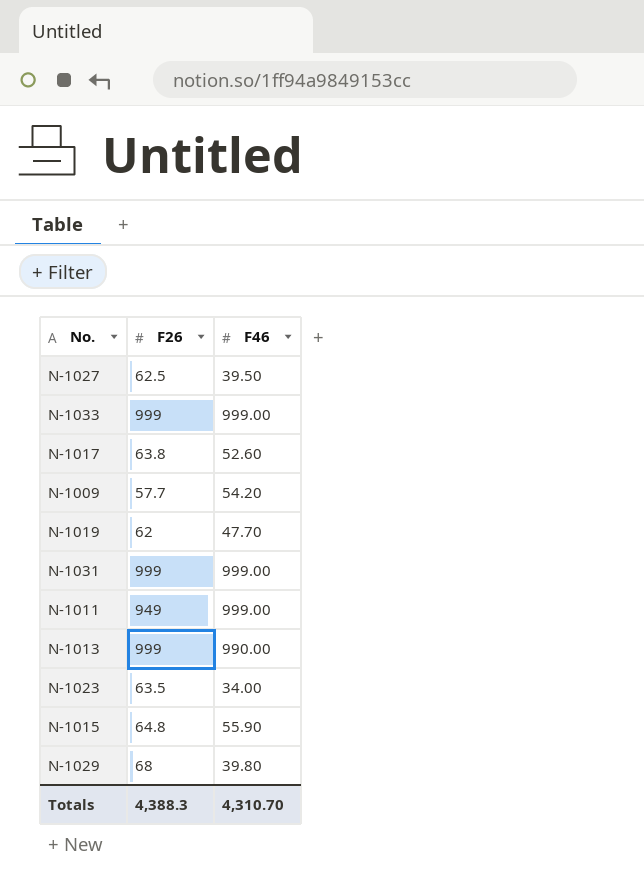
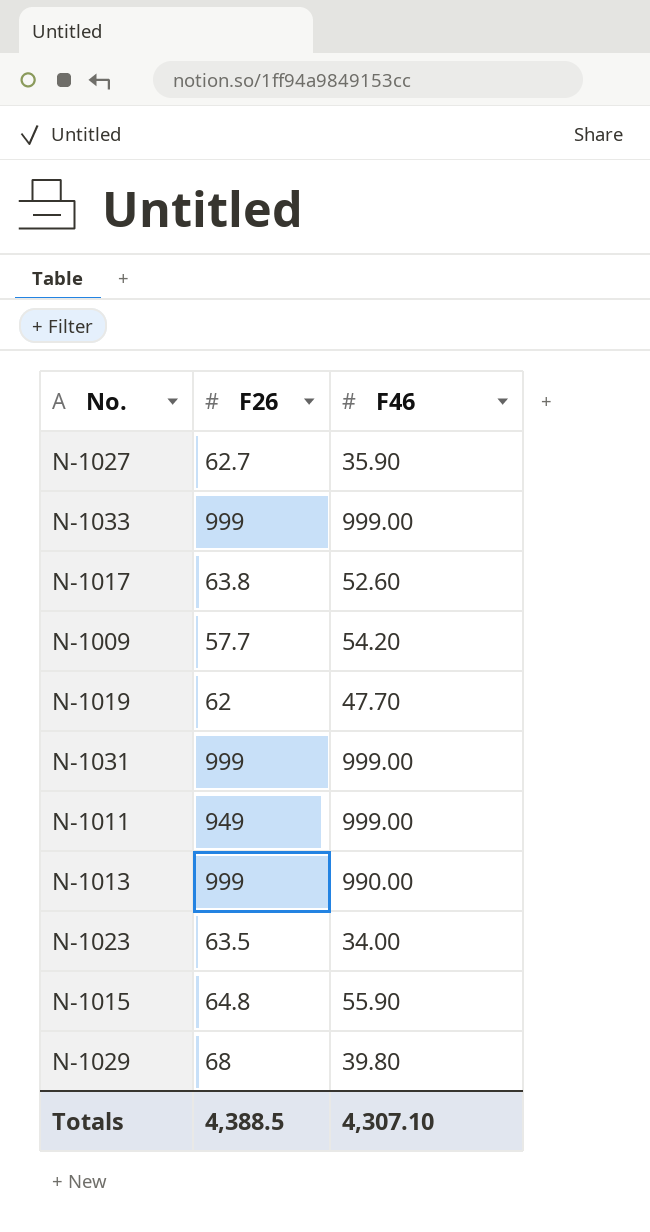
N-1027 | F26: 62.5 -> 62.7
N-1027 | F46: 39.50 -> 35.90
Totals | F26: 4,388.3 -> 4,388.5
Totals | F46: 4,310.70 -> 4,307.10

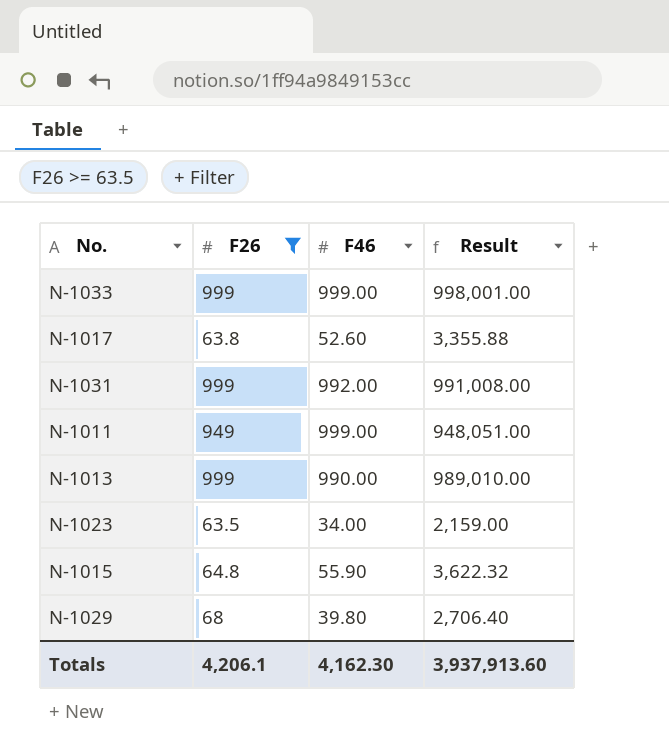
filter: none -> F26 >= 63.5
column Result | formula: none -> [F26] * [F46]
N-1031 | F46: 999.00 -> 992.00
Totals | F26: 4,388.5 -> 4,206.1
Totals | F46: 4,307.10 -> 4,162.30

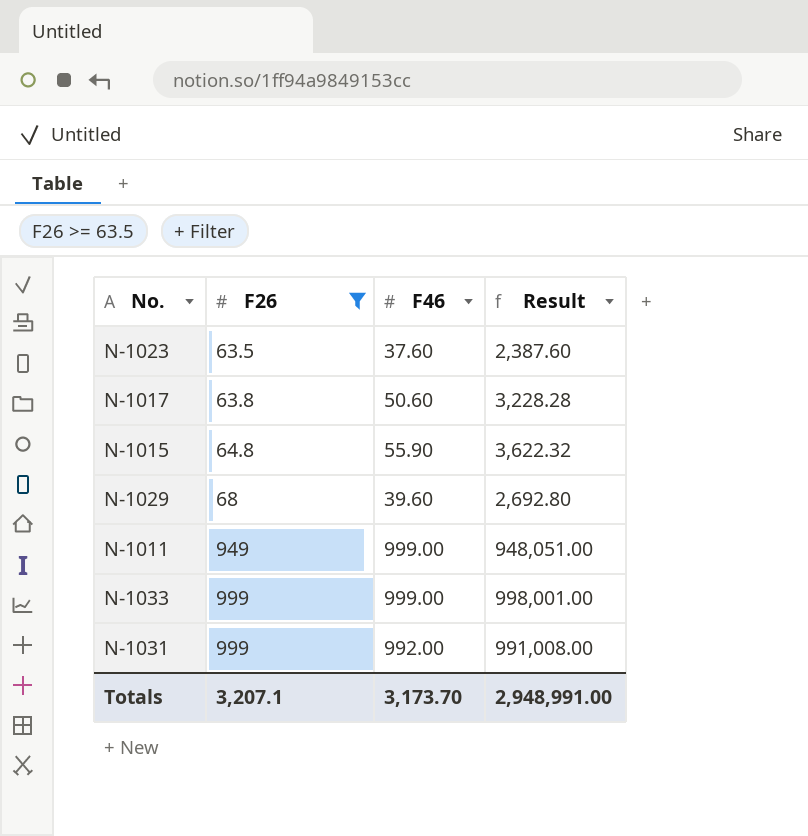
row order: none -> F26 ascending
row N-1013: 999 | 990.00 | 989,010.00 -> none
N-1023 | F46: 34.00 -> 37.60
N-1023 | Result: 2,159.00 -> 2,387.60
N-1017 | F46: 52.60 -> 50.60
N-1017 | Result: 3,355.88 -> 3,228.28
N-1029 | F46: 39.80 -> 39.60
N-1029 | Result: 2,706.40 -> 2,692.80
Totals | F26: 4,206.1 -> 3,207.1
Totals | F46: 4,162.30 -> 3,173.70
Totals | Result: 3,937,913.60 -> 2,948,991.00

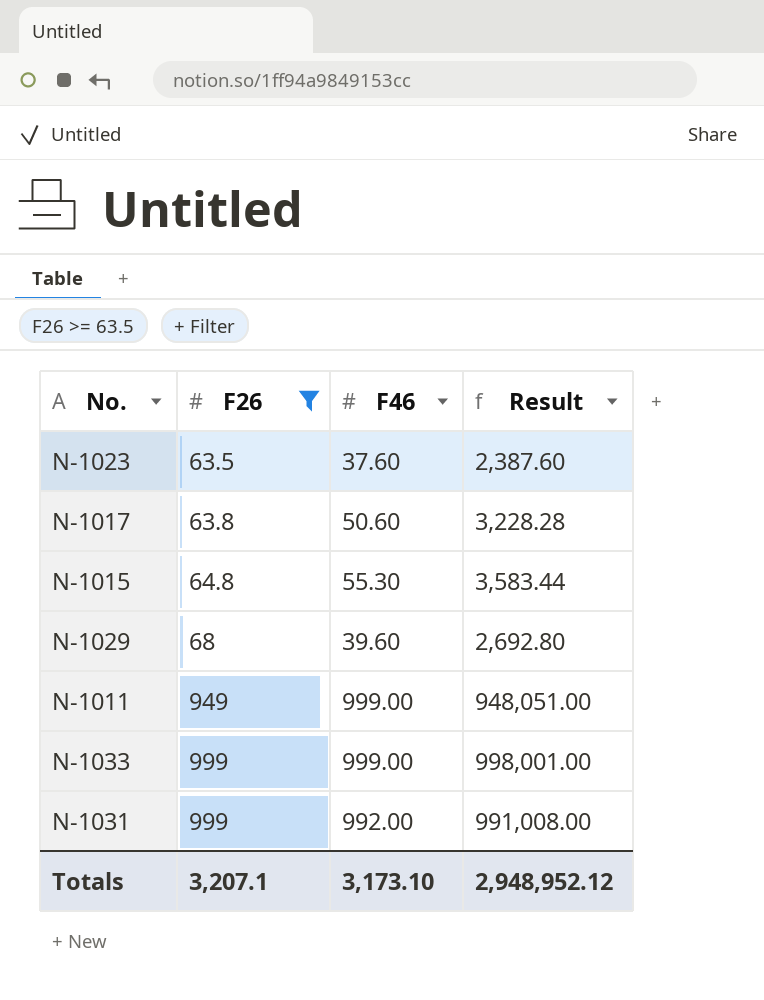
N-1015 | F46: 55.90 -> 55.30
N-1015 | Result: 3,622.32 -> 3,583.44
Totals | F46: 3,173.70 -> 3,173.10
Totals | Result: 2,948,991.00 -> 2,948,952.12

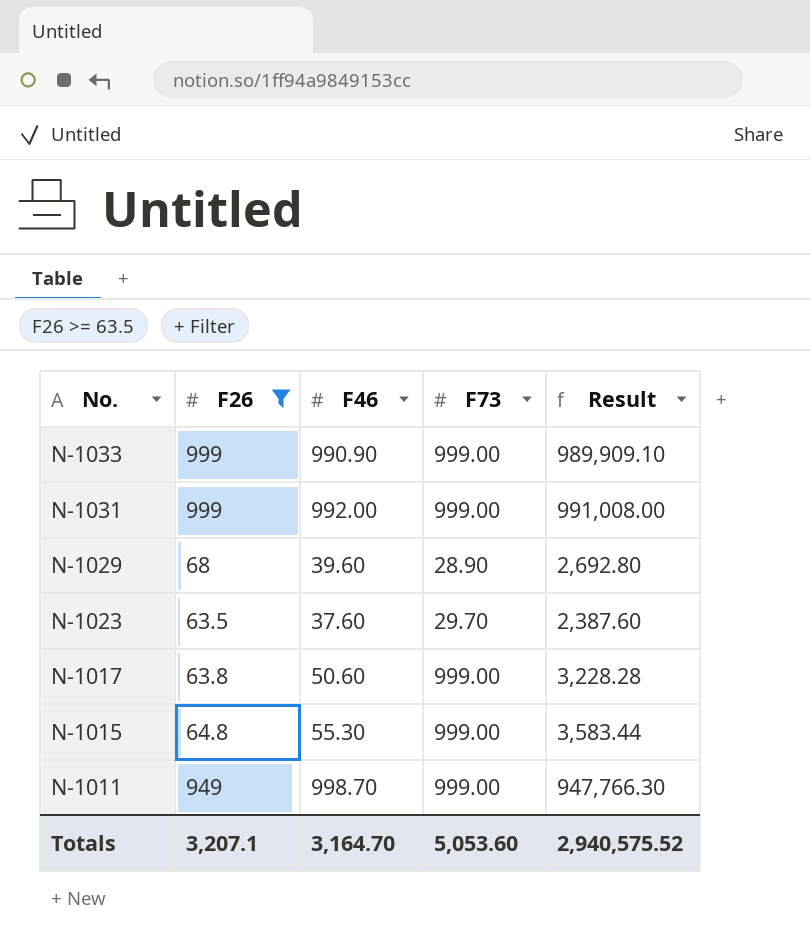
row order: F26 ascending -> No. descending
column F73 | position: none -> 4
N-1033 | F46: 999.00 -> 990.90
N-1033 | Result: 998,001.00 -> 989,909.10
N-1011 | F46: 999.00 -> 998.70
N-1011 | Result: 948,051.00 -> 947,766.30
Totals | F46: 3,173.10 -> 3,164.70
Totals | Result: 2,948,952.12 -> 2,940,575.52

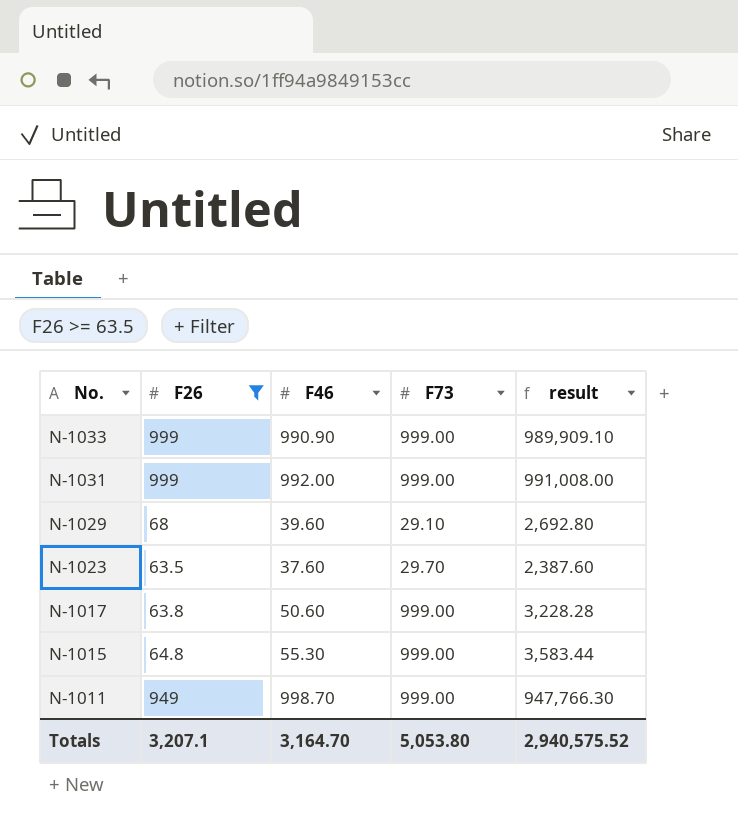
column name: Result -> result
N-1029 | F73: 28.90 -> 29.10
Totals | F73: 5,053.60 -> 5,053.80

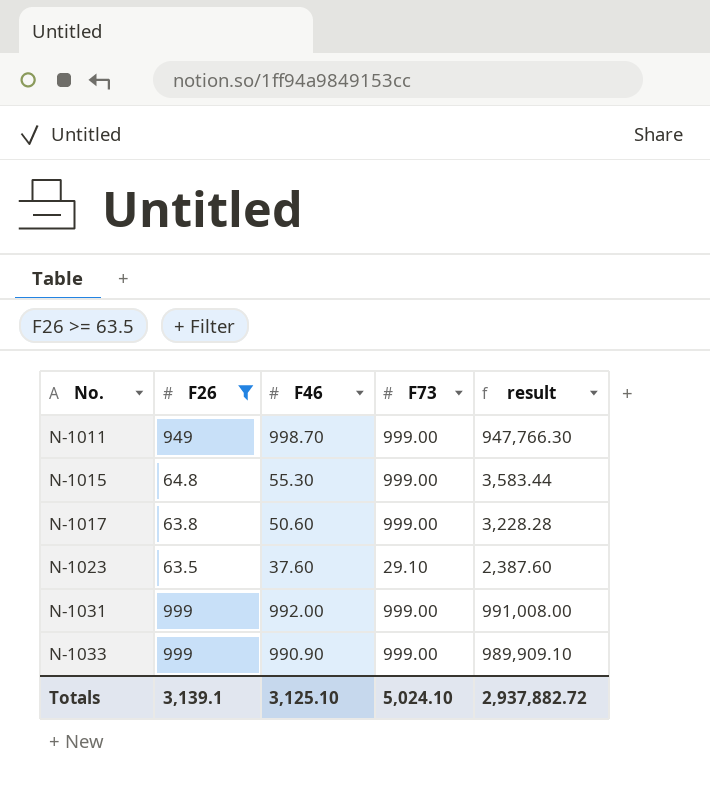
row order: No. descending -> No. ascending
row N-1029: 68 | 39.60 | 29.10 | 2,692.80 -> none
N-1023 | F73: 29.70 -> 29.10
Totals | F26: 3,207.1 -> 3,139.1
Totals | F46: 3,164.70 -> 3,125.10
Totals | F73: 5,053.80 -> 5,024.10
Totals | result: 2,940,575.52 -> 2,937,882.72

